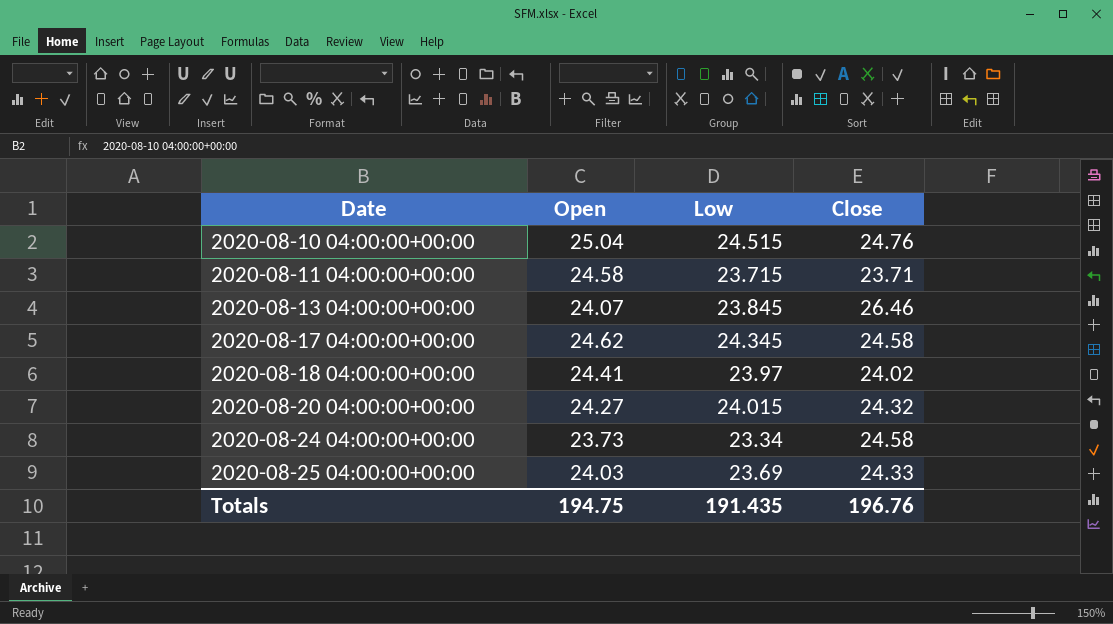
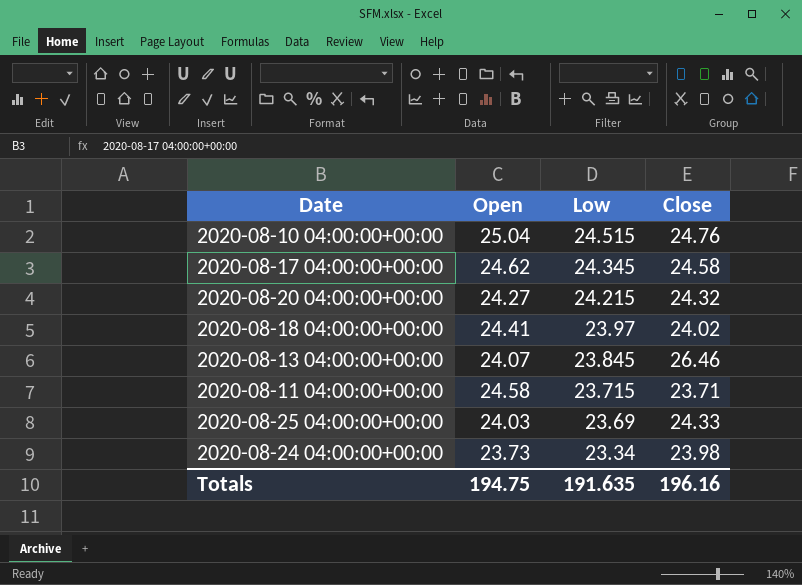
row order: Date ascending -> Low descending
2020-08-20 04:00:00+00:00 | Low: 24.015 -> 24.215
2020-08-24 04:00:00+00:00 | Close: 24.58 -> 23.98
Totals | Low: 191.435 -> 191.635
Totals | Close: 196.76 -> 196.16

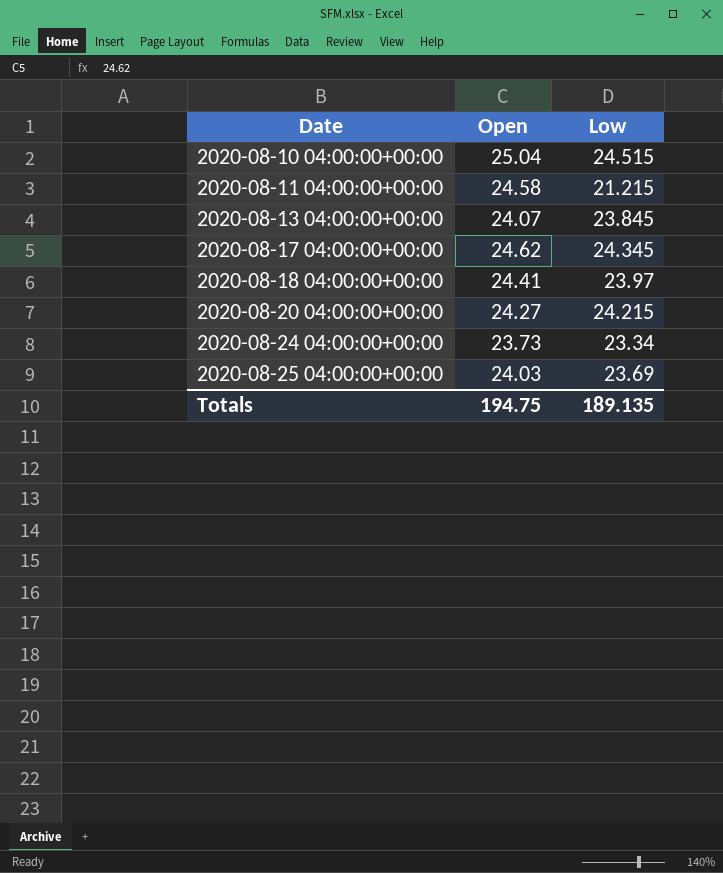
row order: Low descending -> Date ascending
column Close | position: 4 -> none
2020-08-11 04:00:00+00:00 | Low: 23.715 -> 21.215
Totals | Low: 191.635 -> 189.135

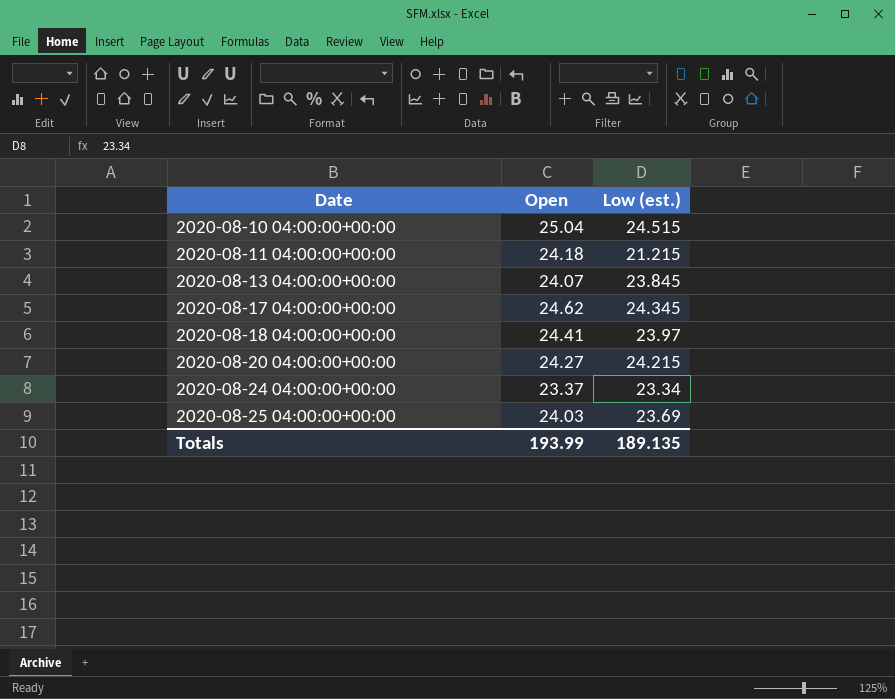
column name: Low -> Low (est.)
2020-08-11 04:00:00+00:00 | Open: 24.58 -> 24.18
2020-08-24 04:00:00+00:00 | Open: 23.73 -> 23.37
Totals | Open: 194.75 -> 193.99

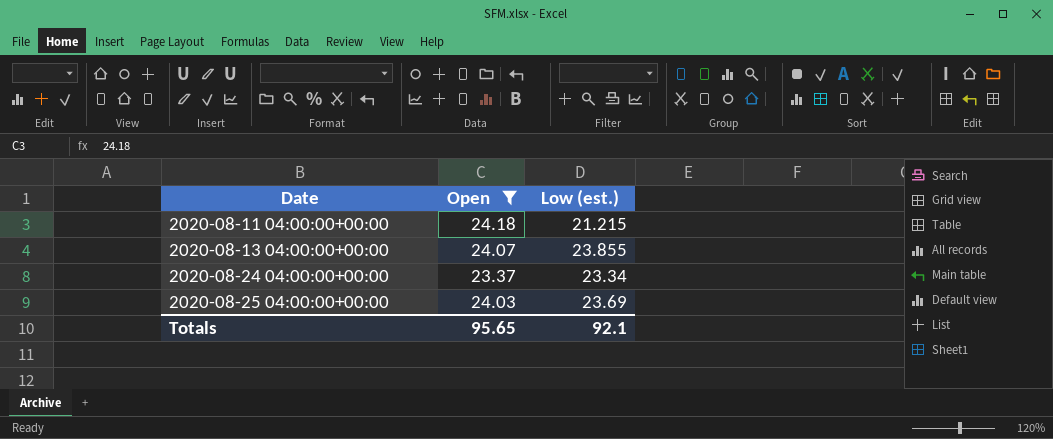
filter: none -> Open <= 24.18
2020-08-13 04:00:00+00:00 | Low (est.): 23.845 -> 23.855
Totals | Open: 193.99 -> 95.65
Totals | Low (est.): 189.135 -> 92.1

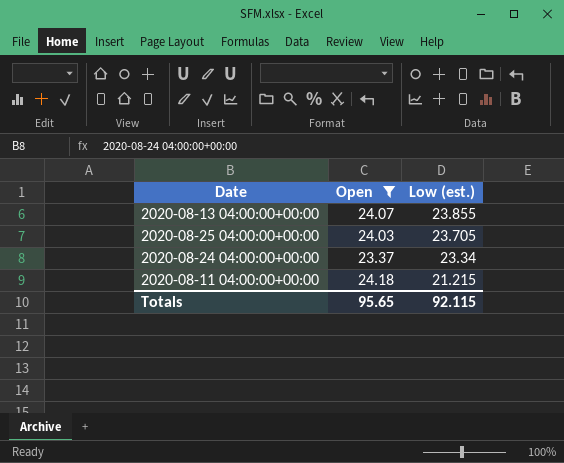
row order: Date ascending -> Low (est.) descending
2020-08-25 04:00:00+00:00 | Low (est.): 23.69 -> 23.705
Totals | Low (est.): 92.1 -> 92.115

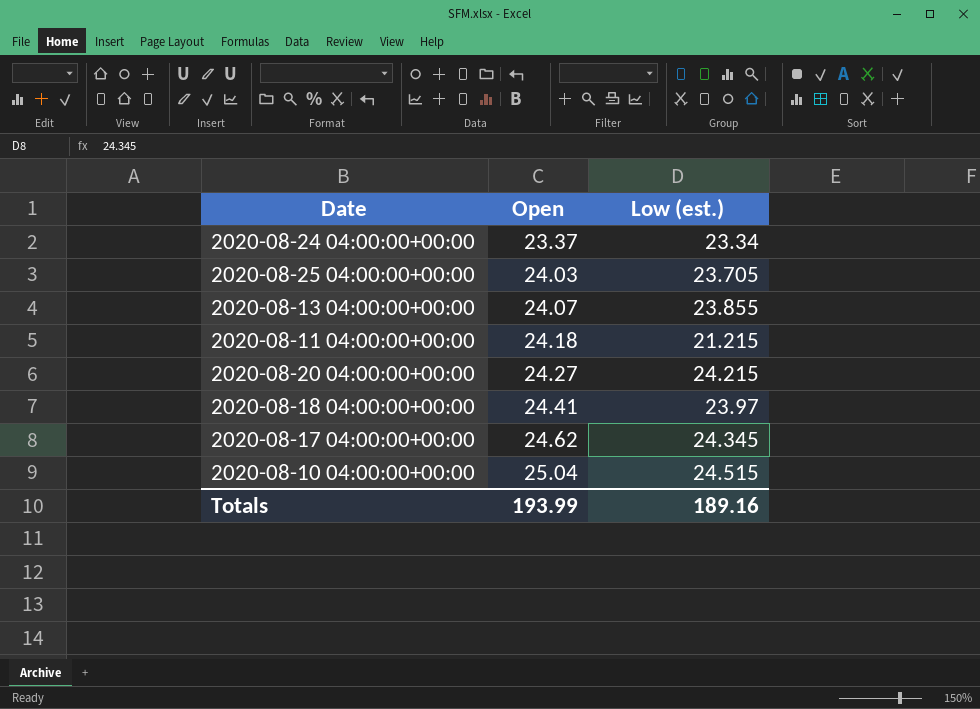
filter: Open <= 24.18 -> none
row order: Low (est.) descending -> Open ascending
Totals | Open: 95.65 -> 193.99
Totals | Low (est.): 92.115 -> 189.16

